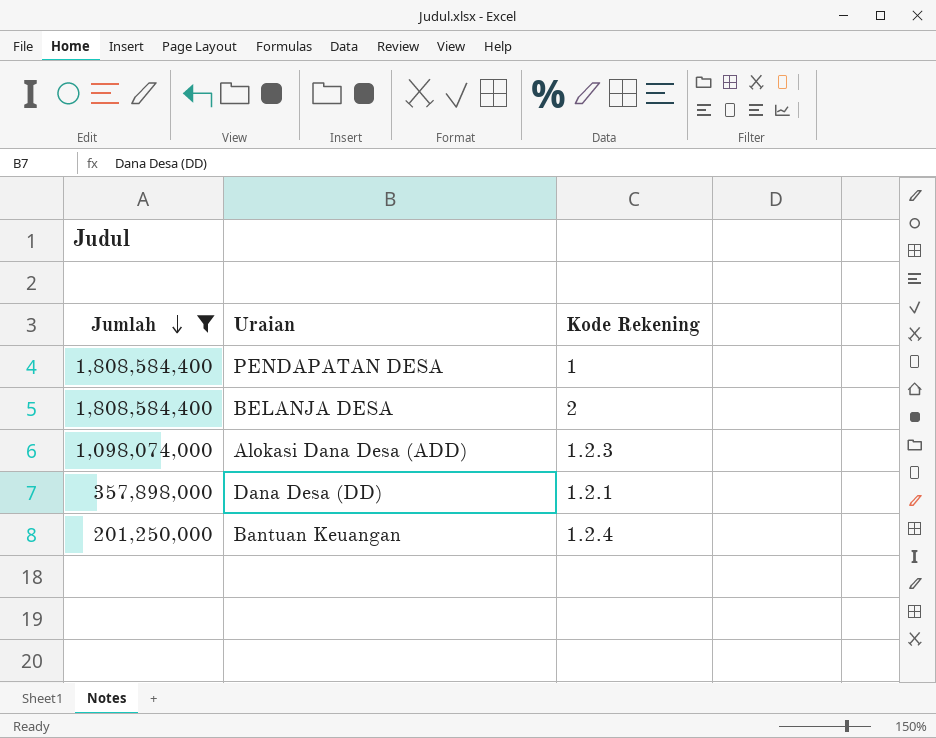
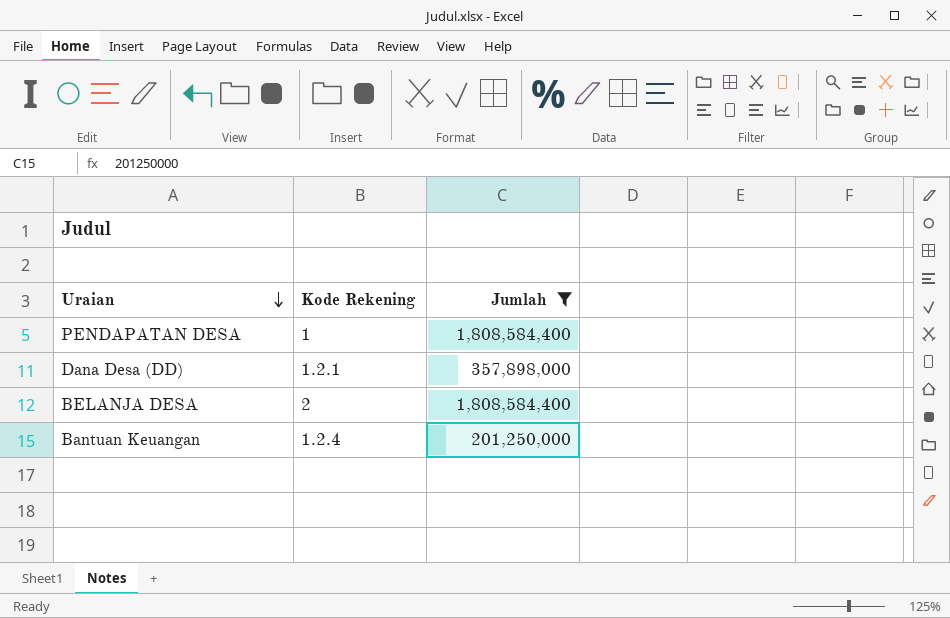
row order: Jumlah descending -> Uraian descending
column Jumlah | position: 1 -> 3
row Alokasi Dana Desa (ADD): 1,098,074,000 | 1.2.3 -> none

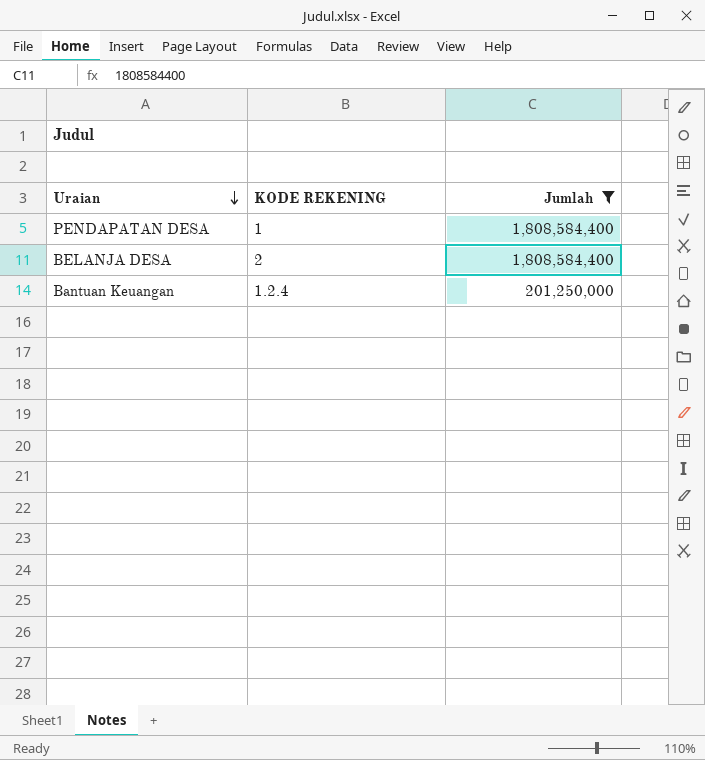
column name: Kode Rekening -> KODE REKENING
row Dana Desa (DD): 1.2.1 | 357,898,000 -> none

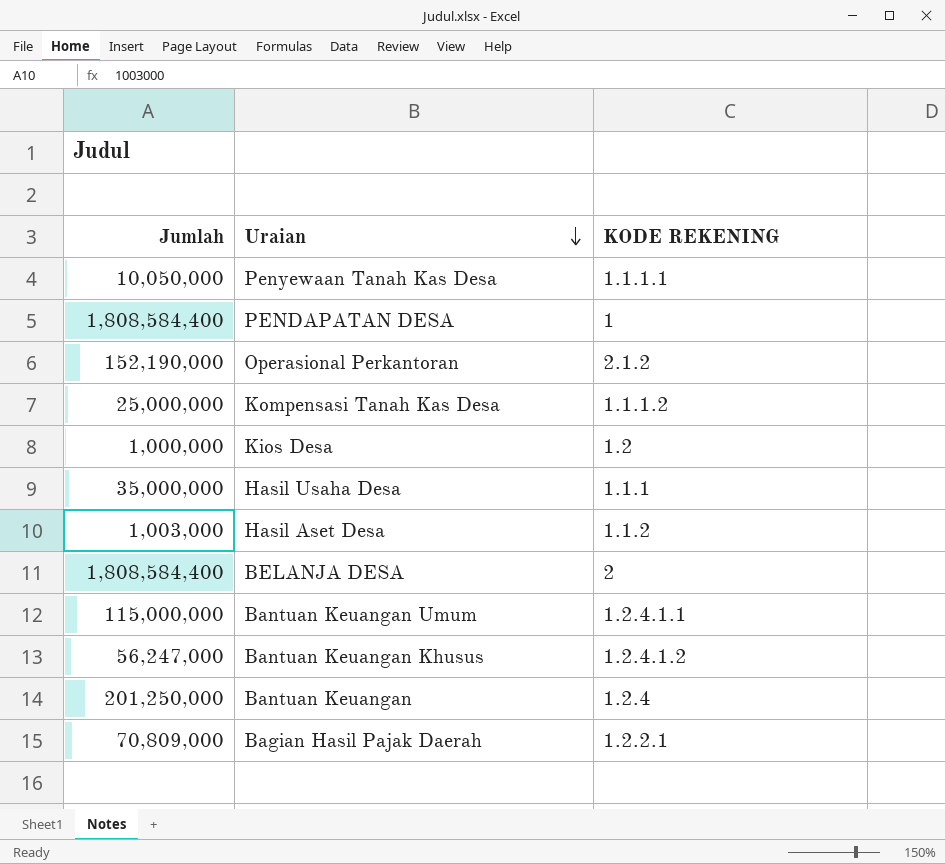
filter: Jumlah >= 201,250,000 -> none
column Jumlah | position: 3 -> 1

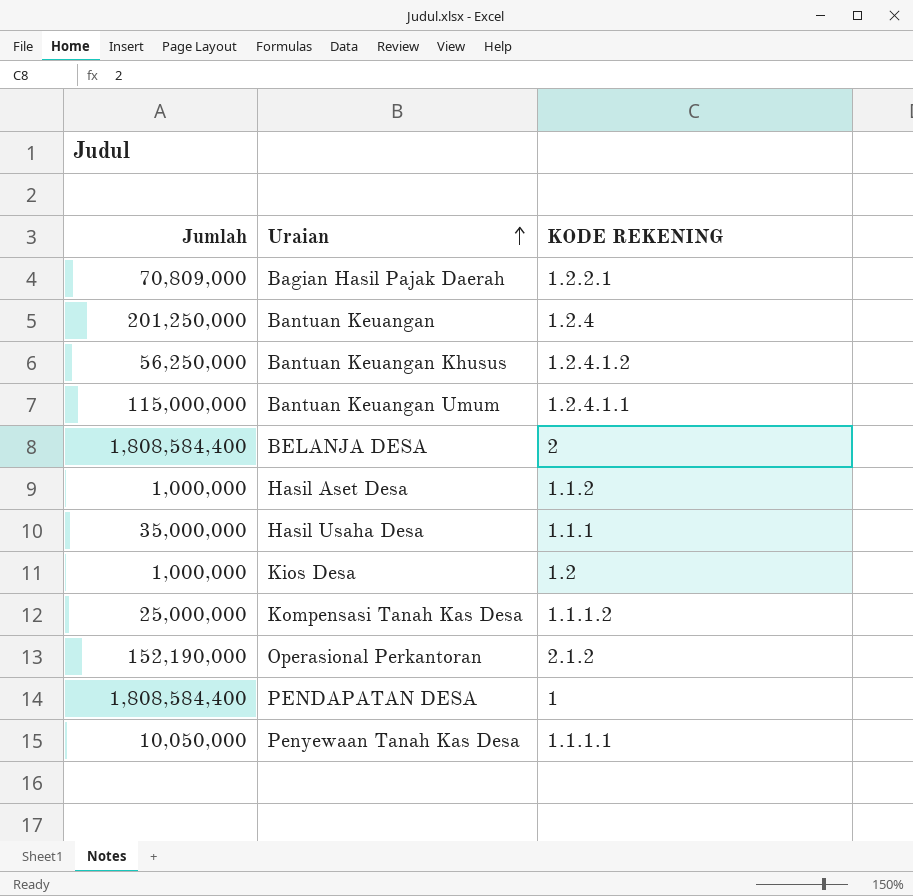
row order: Uraian descending -> Uraian ascending
Bantuan Keuangan Khusus | Jumlah: 56,247,000 -> 56,250,000
Hasil Aset Desa | Jumlah: 1,003,000 -> 1,000,000

